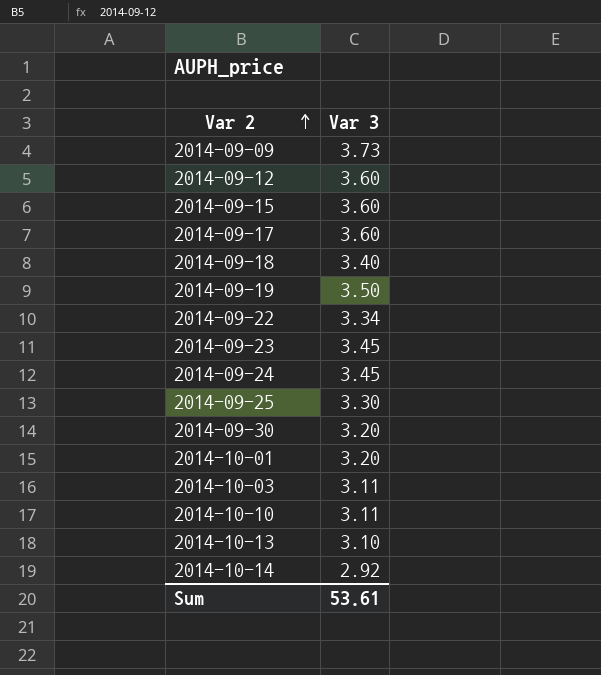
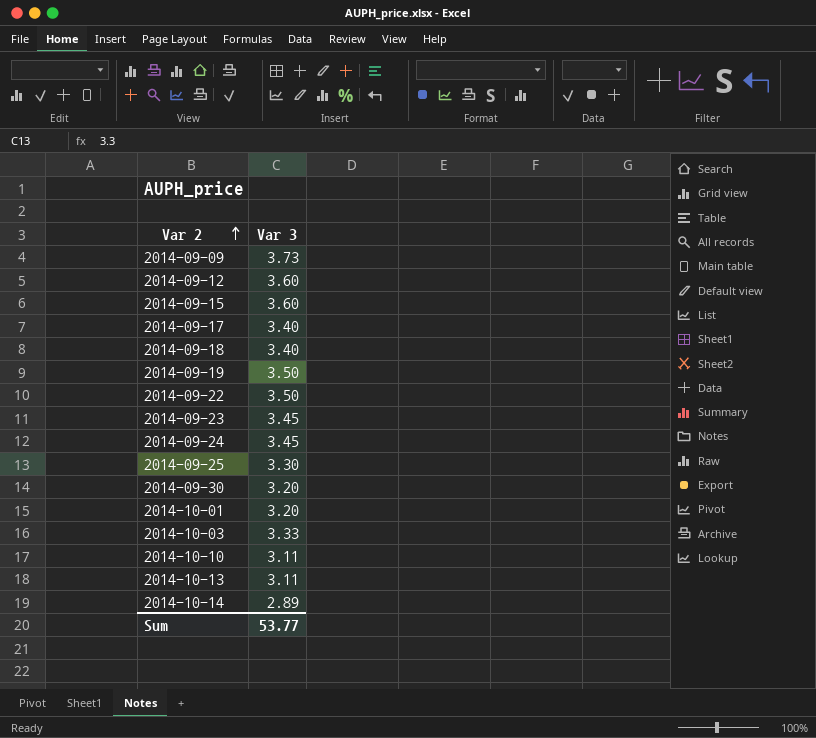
2014-09-17 | Var 3: 3.60 -> 3.40
2014-09-22 | Var 3: 3.34 -> 3.50
2014-10-03 | Var 3: 3.11 -> 3.33
2014-10-13 | Var 3: 3.10 -> 3.11
2014-10-14 | Var 3: 2.92 -> 2.89
Sum | Var 3: 53.61 -> 53.77

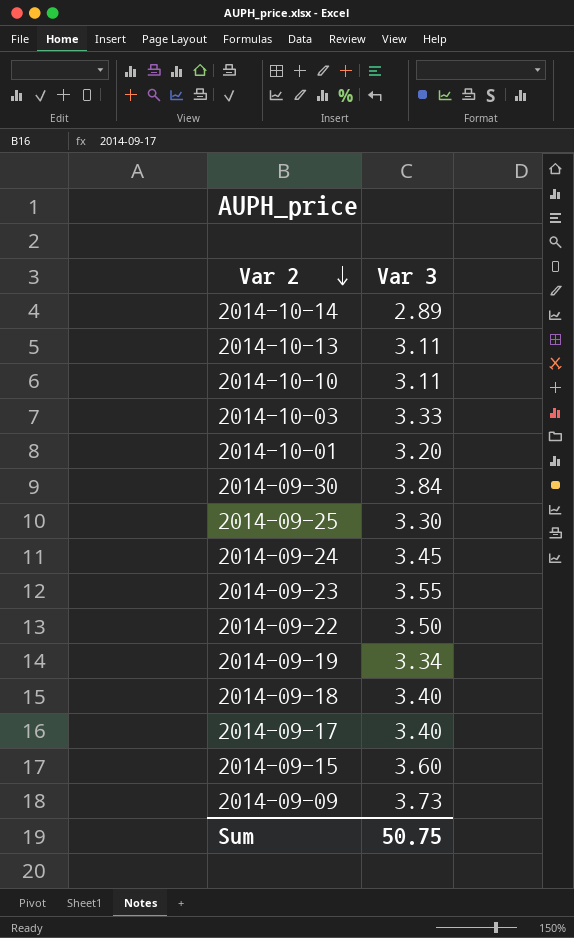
row order: Var 2 ascending -> Var 2 descending
row 2014-09-12: 3.60 -> none
2014-09-30 | Var 3: 3.20 -> 3.84
2014-09-23 | Var 3: 3.45 -> 3.55
2014-09-19 | Var 3: 3.50 -> 3.34
Sum | Var 3: 53.77 -> 50.75

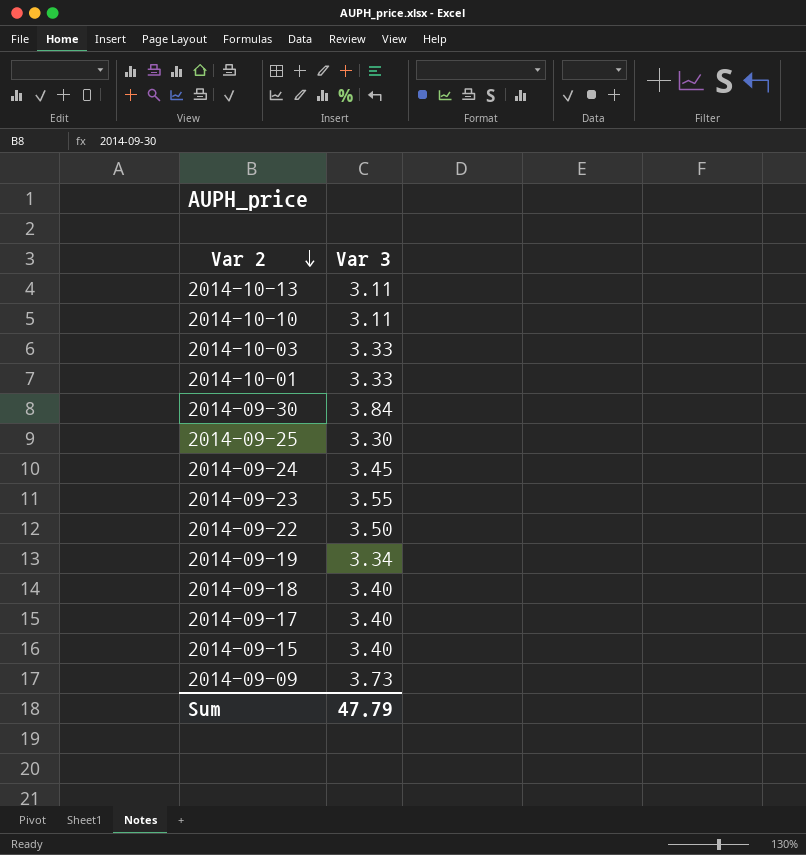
row 2014-10-14: 2.89 -> none
2014-10-01 | Var 3: 3.20 -> 3.33
2014-09-15 | Var 3: 3.60 -> 3.40
Sum | Var 3: 50.75 -> 47.79

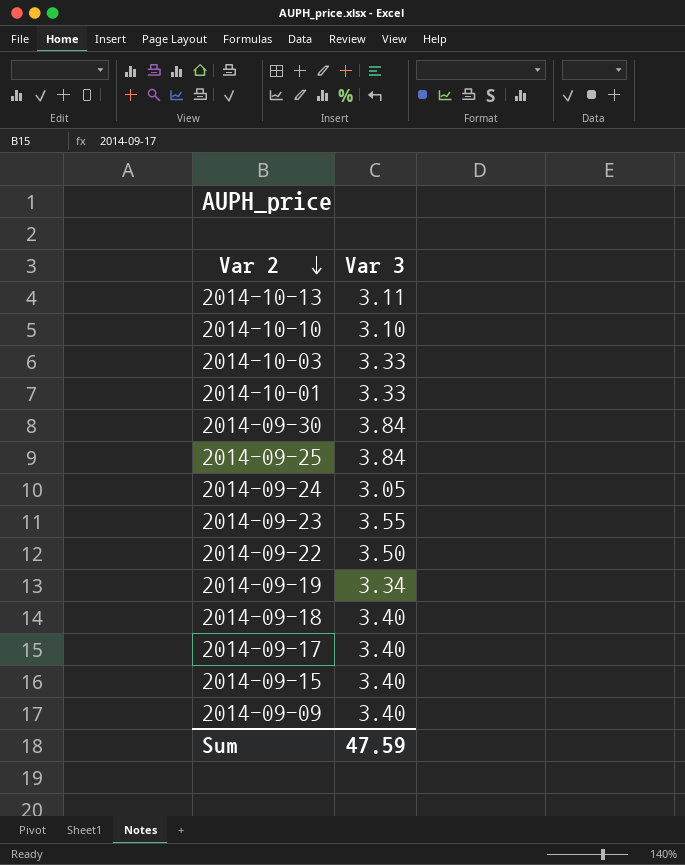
2014-10-10 | Var 3: 3.11 -> 3.10
2014-09-25 | Var 3: 3.30 -> 3.84
2014-09-24 | Var 3: 3.45 -> 3.05
2014-09-09 | Var 3: 3.73 -> 3.40
Sum | Var 3: 47.79 -> 47.59

